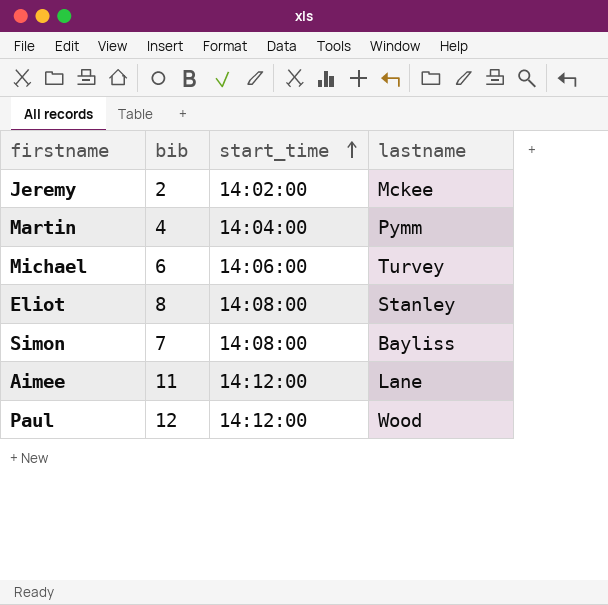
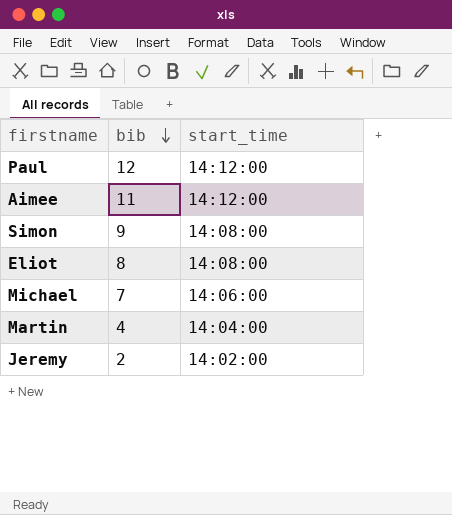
row order: start_time ascending -> bib descending
column lastname | position: 4 -> none
Simon | bib: 7 -> 9
Michael | bib: 6 -> 7

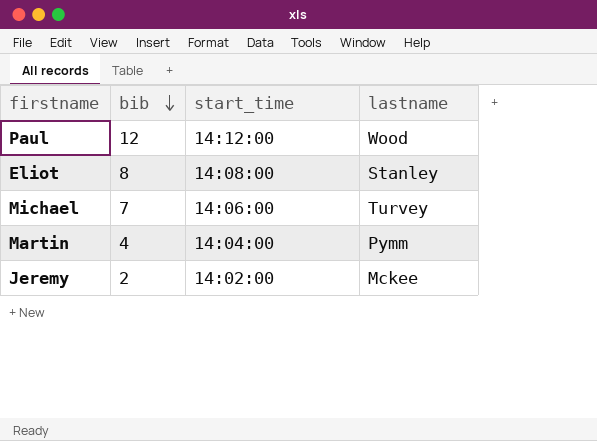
column lastname | position: none -> 4
row Aimee: 11 | 14:12:00 -> none
row Simon: 9 | 14:08:00 -> none

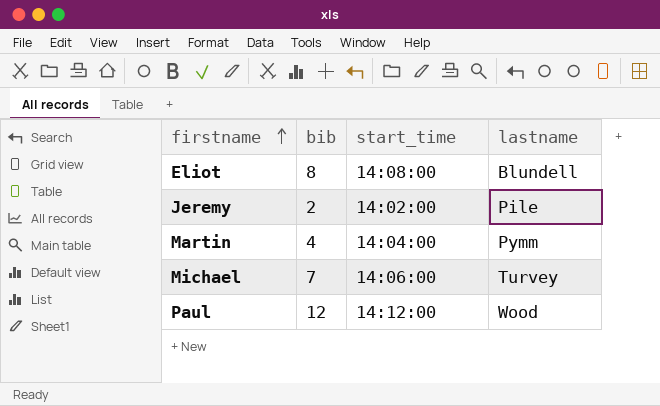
row order: bib descending -> firstname ascending
Eliot | lastname: Stanley -> Blundell
Jeremy | lastname: Mckee -> Pile

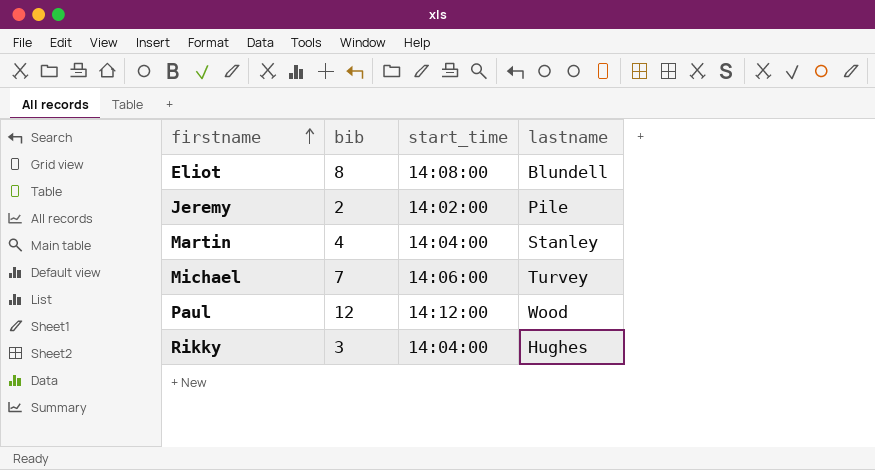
Martin | lastname: Pymm -> Stanley
row Rikky: none -> 3 | 14:04:00 | Hughes

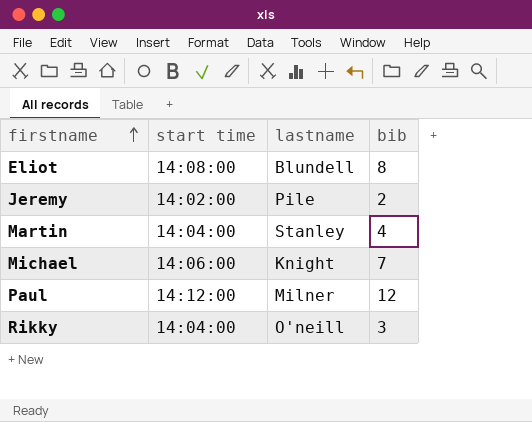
column name: start_time -> start time
column bib | position: 2 -> 4
Michael | lastname: Turvey -> Knight
Paul | lastname: Wood -> Milner
Rikky | lastname: Hughes -> O'neill

